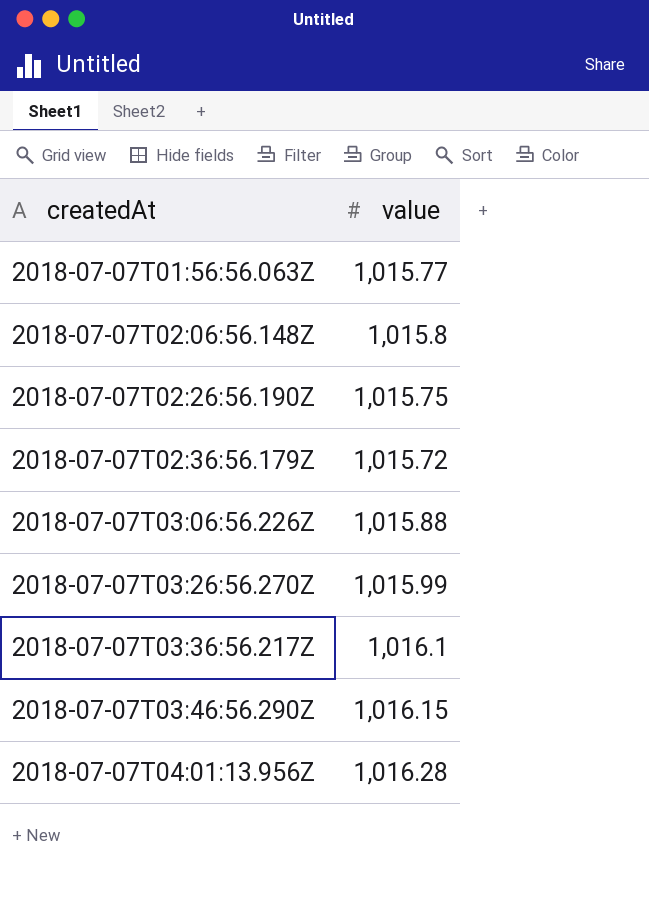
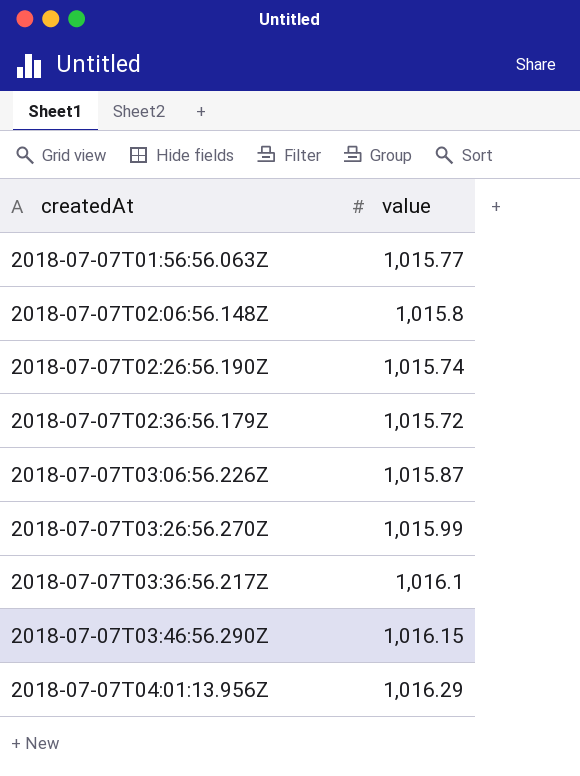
2018-07-07T02:26:56.190Z | value: 1,015.75 -> 1,015.74
2018-07-07T03:06:56.226Z | value: 1,015.88 -> 1,015.87
2018-07-07T04:01:13.956Z | value: 1,016.28 -> 1,016.29

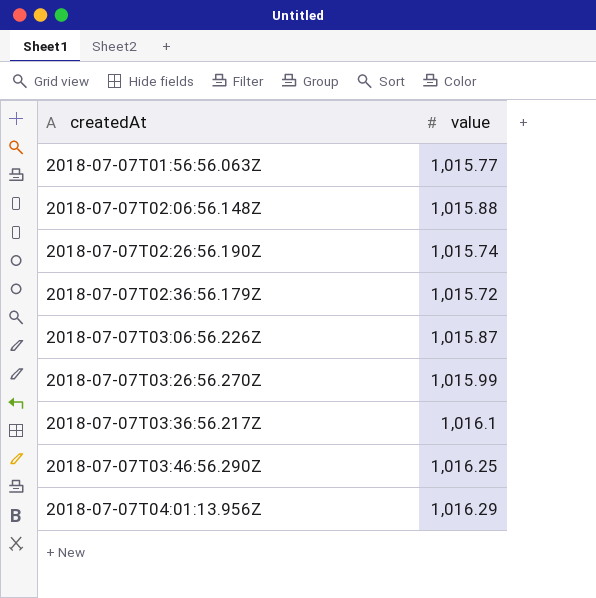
2018-07-07T02:06:56.148Z | value: 1,015.8 -> 1,015.88
2018-07-07T03:46:56.290Z | value: 1,016.15 -> 1,016.25

